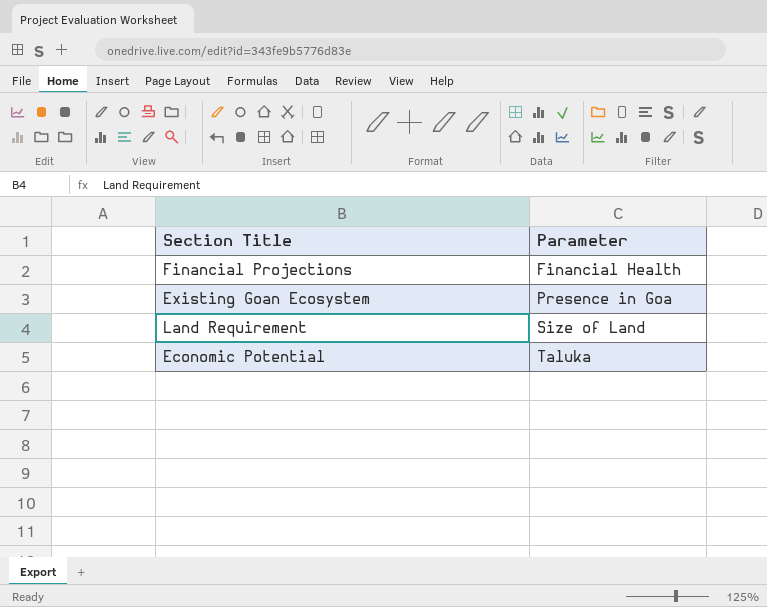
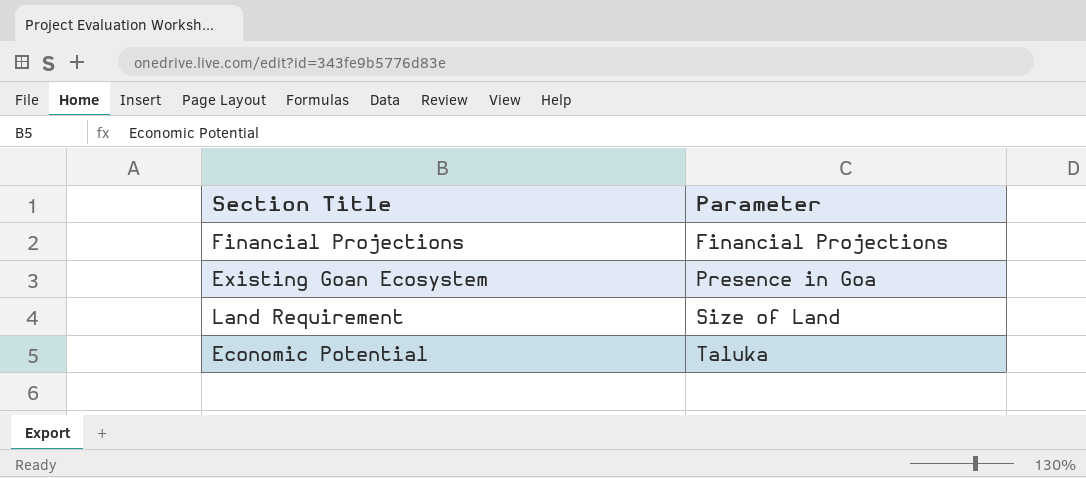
Financial Projections | Parameter: Financial Health -> Financial Projections

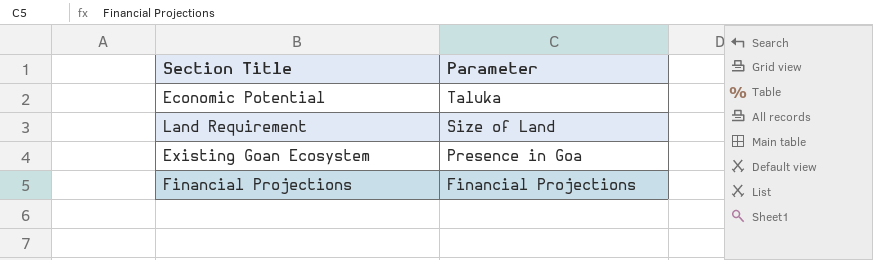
row order: Parameter ascending -> Parameter descending

